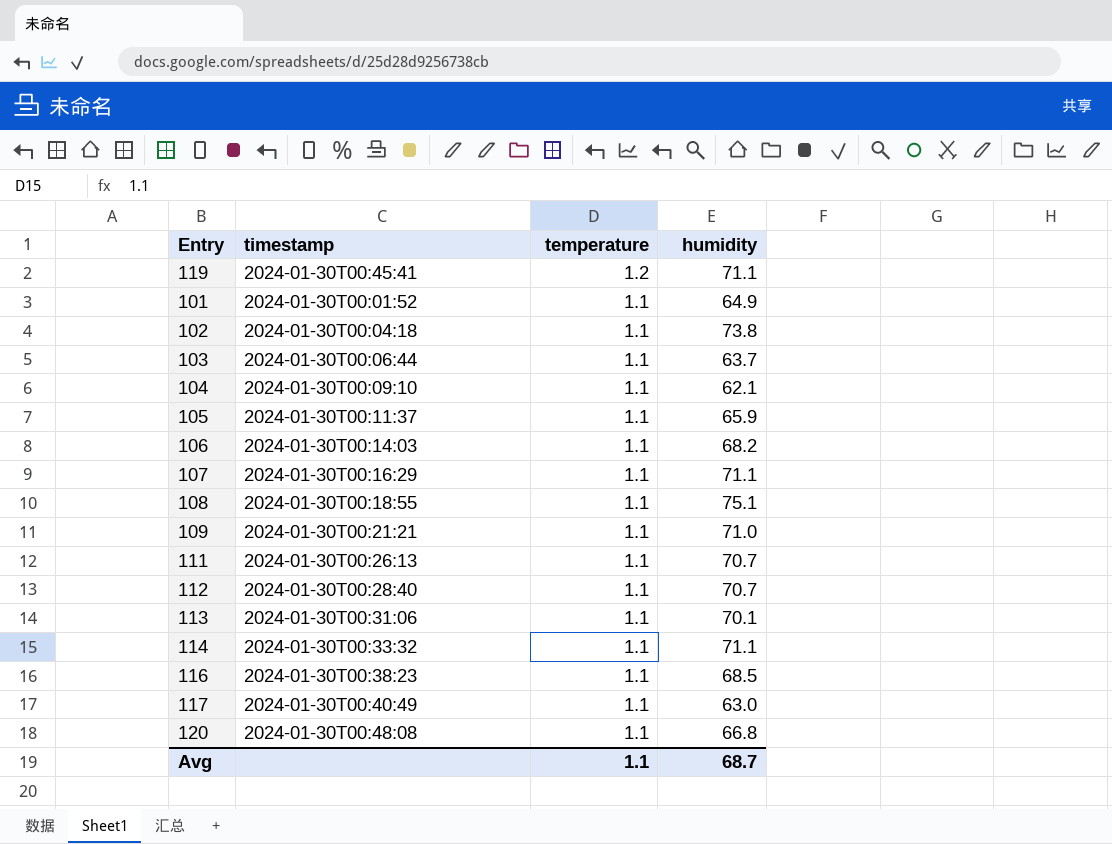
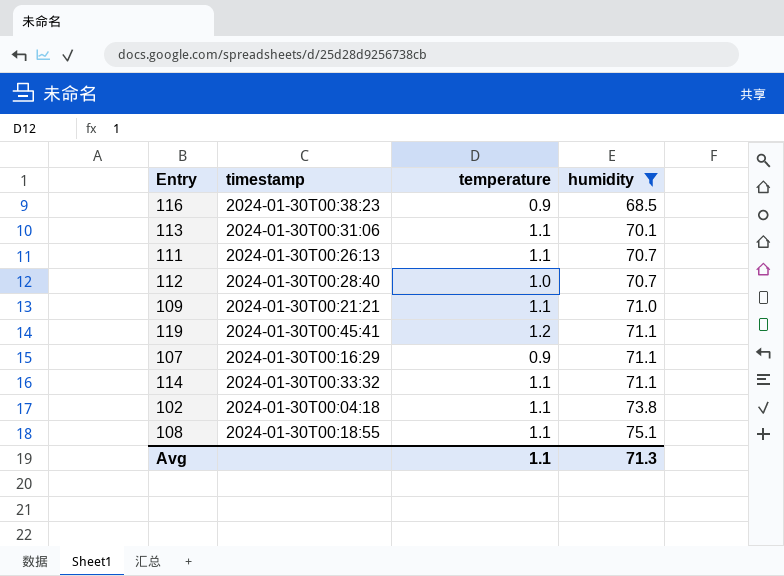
filter: none -> humidity >= 68.5
row order: temperature descending -> humidity ascending
116 | temperature: 1.1 -> 0.9
112 | temperature: 1.1 -> 1.0
107 | temperature: 1.1 -> 0.9
Avg | humidity: 68.7 -> 71.3

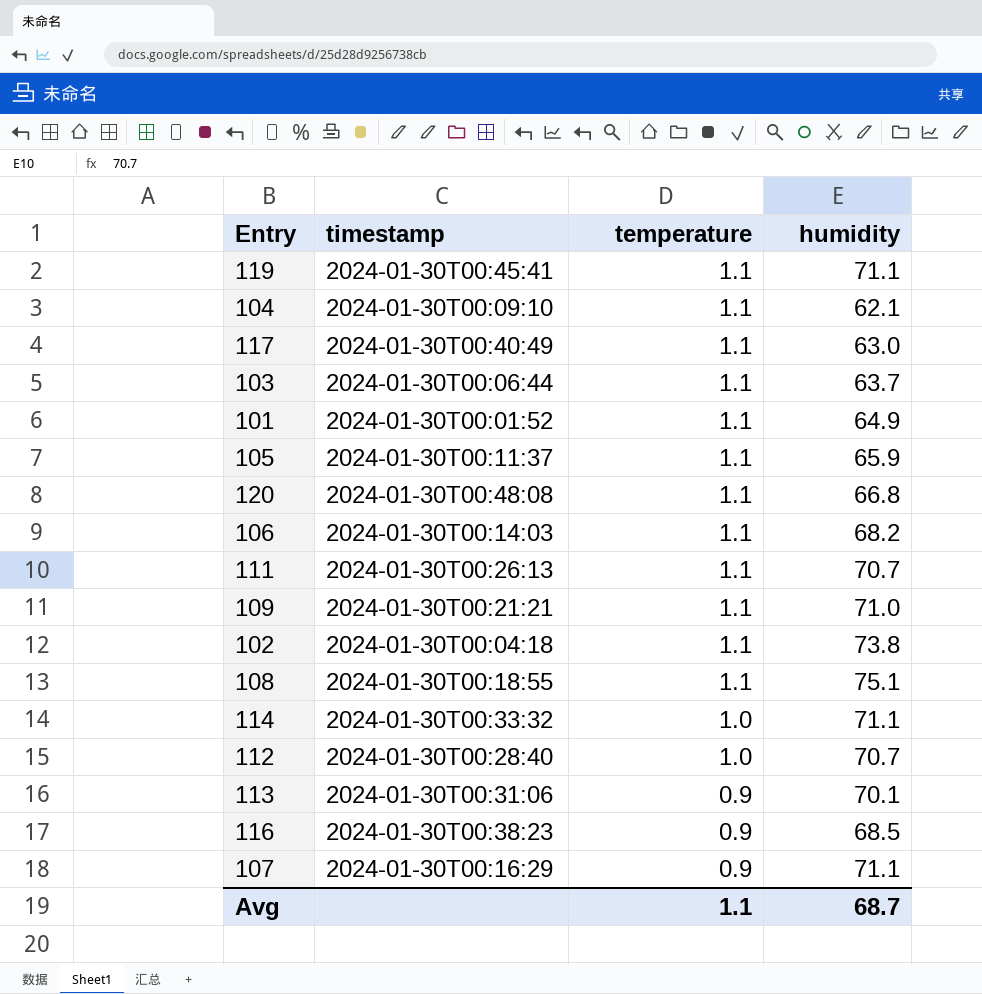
filter: humidity >= 68.5 -> none
row order: humidity ascending -> temperature descending
119 | temperature: 1.2 -> 1.1
114 | temperature: 1.1 -> 1.0
113 | temperature: 1.1 -> 0.9
Avg | humidity: 71.3 -> 68.7

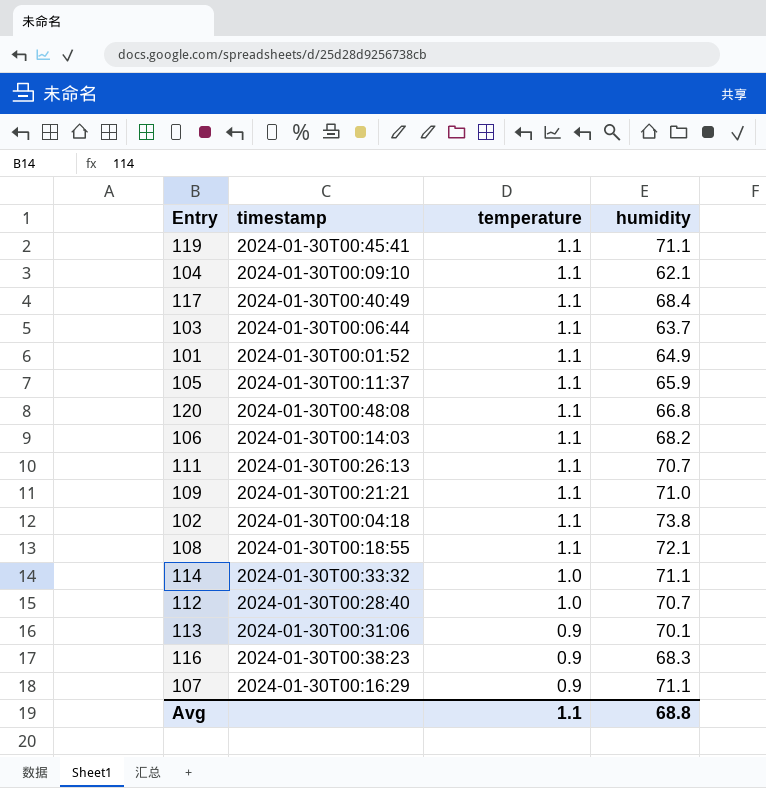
117 | humidity: 63.0 -> 68.4
108 | humidity: 75.1 -> 72.1
116 | humidity: 68.5 -> 68.3
Avg | humidity: 68.7 -> 68.8

